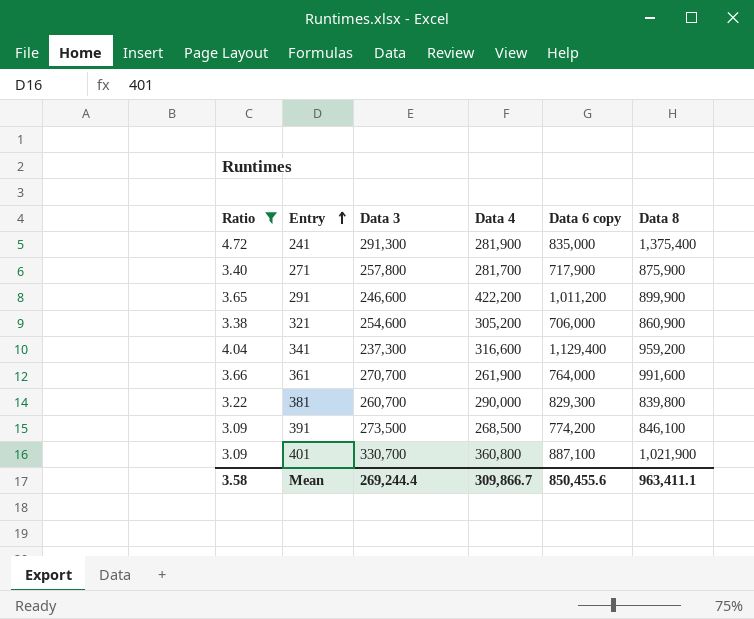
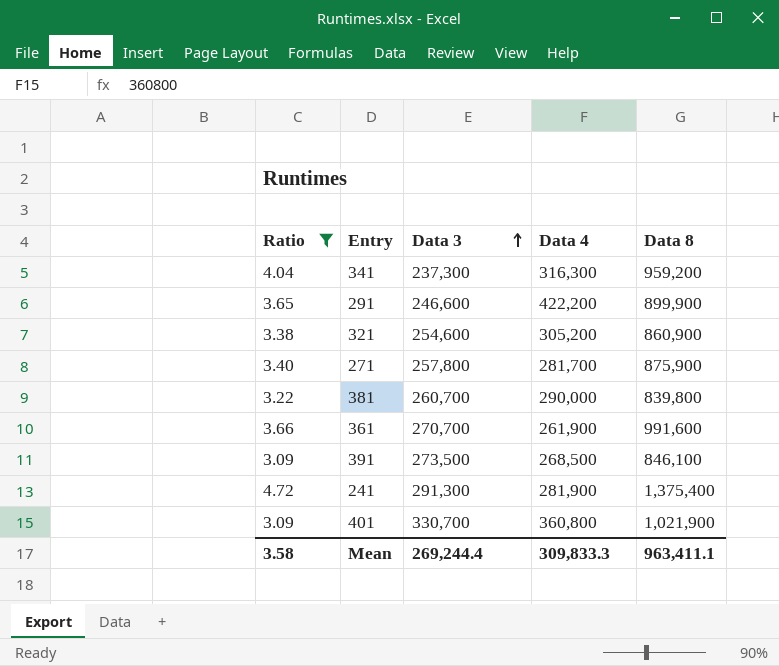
row order: Entry ascending -> Data 3 ascending
column Data 6 copy | position: 5 -> none
341 | Data 4: 316,600 -> 316,300
Mean | Data 4: 309,866.7 -> 309,833.3

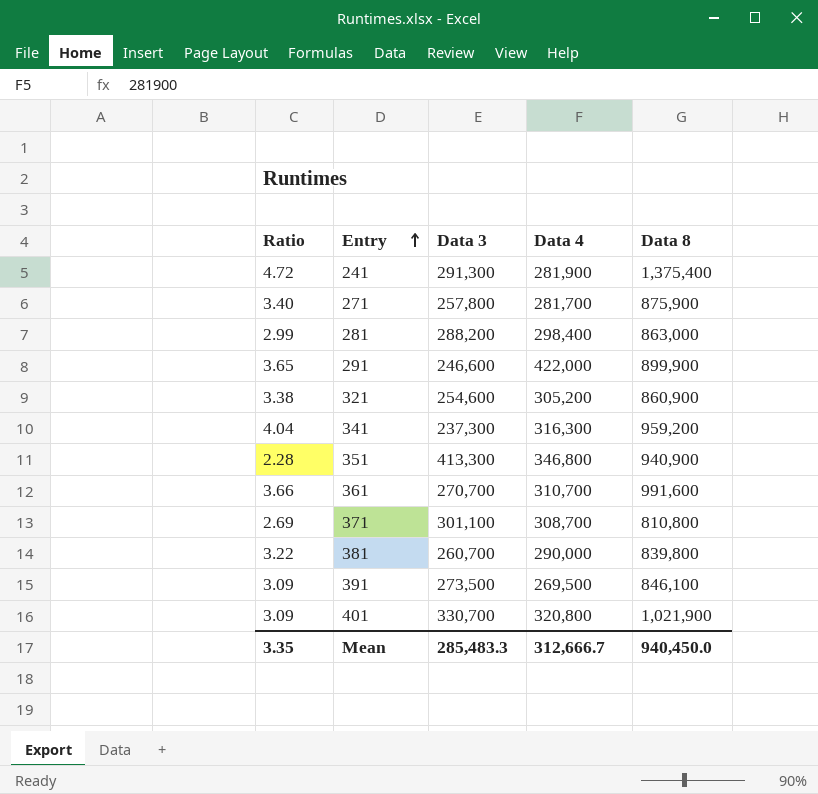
filter: Ratio >= 3.09 -> none
row order: Data 3 ascending -> Entry ascending
291 | Data 4: 422,200 -> 422,000
361 | Data 4: 261,900 -> 310,700
391 | Data 4: 268,500 -> 269,500
401 | Data 4: 360,800 -> 320,800
Mean | Ratio: 3.58 -> 3.35
Mean | Data 3: 269,244.4 -> 285,483.3
Mean | Data 4: 309,833.3 -> 312,666.7
Mean | Data 8: 963,411.1 -> 940,450.0

